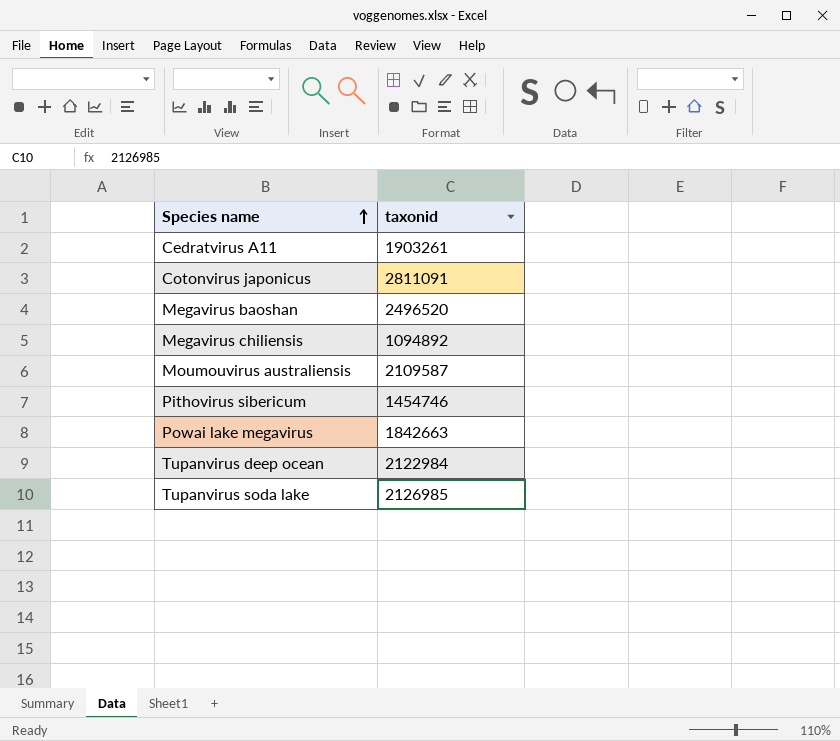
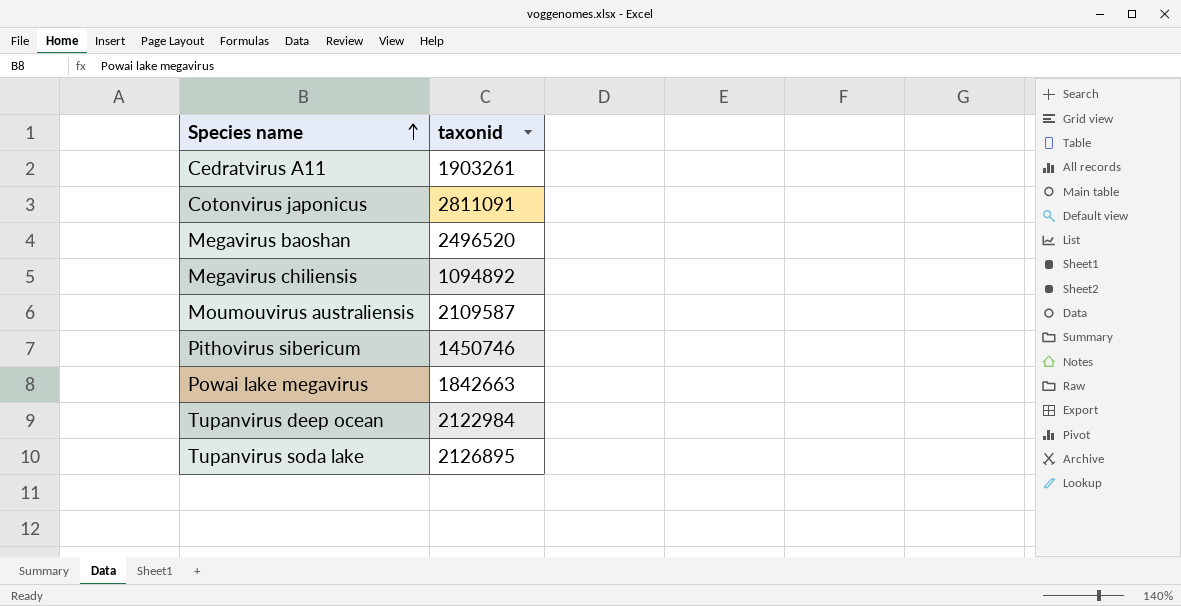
Pithovirus sibericum | taxonid: 1454746 -> 1450746
Tupanvirus soda lake | taxonid: 2126985 -> 2126895

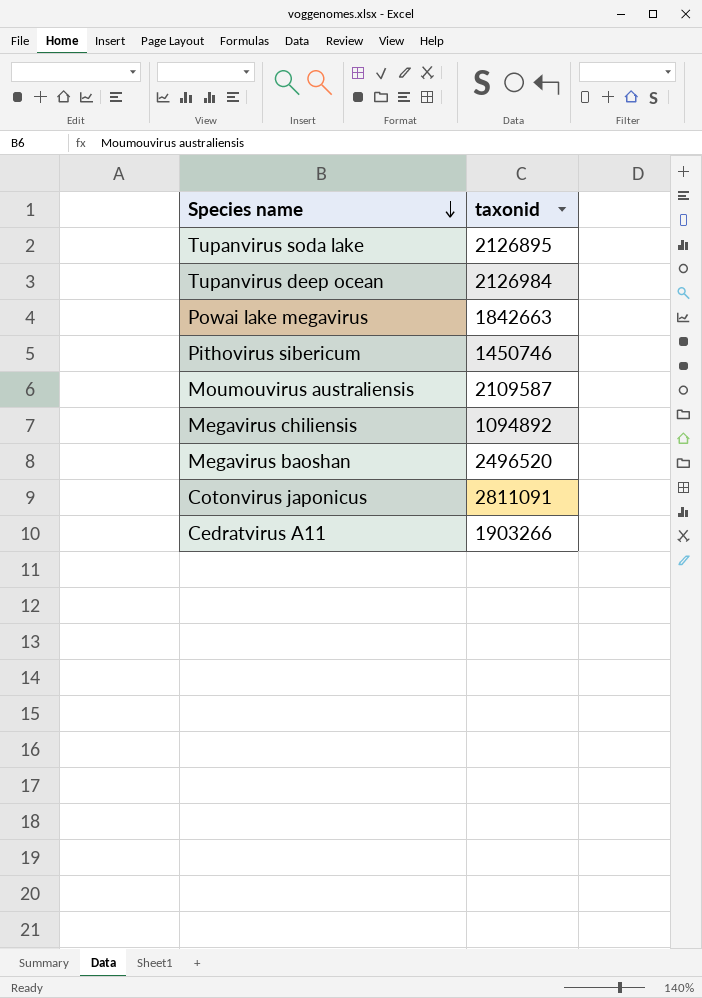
row order: Species name ascending -> Species name descending
Tupanvirus deep ocean | taxonid: 2122984 -> 2126984
Cedratvirus A11 | taxonid: 1903261 -> 1903266

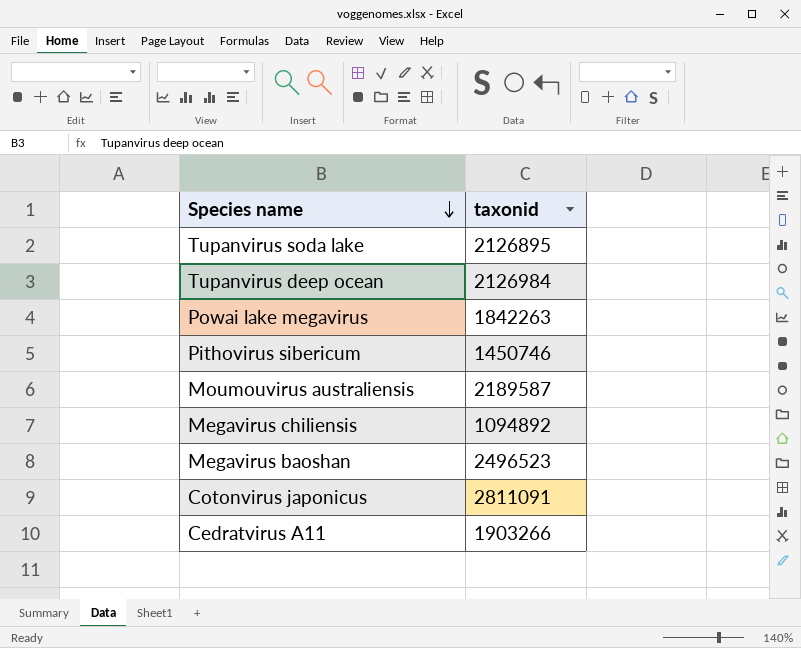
Powai lake megavirus | taxonid: 1842663 -> 1842263
Moumouvirus australiensis | taxonid: 2109587 -> 2189587
Megavirus baoshan | taxonid: 2496520 -> 2496523

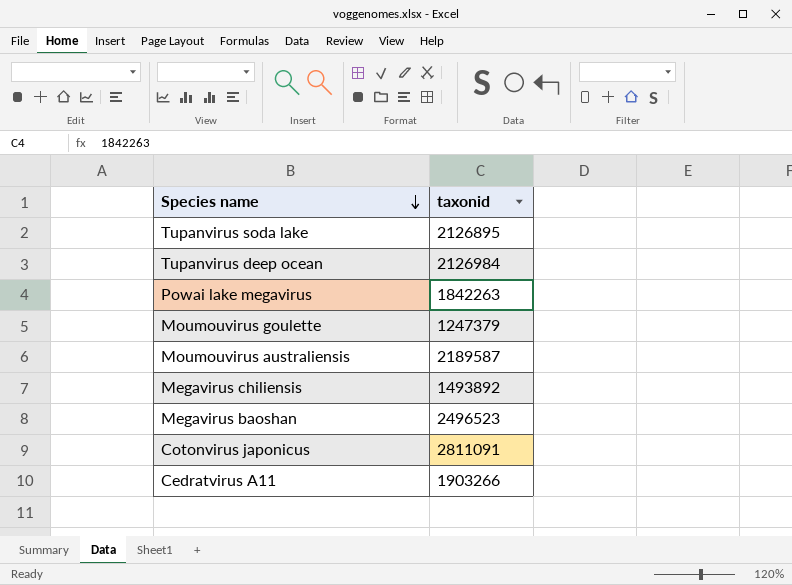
row Pithovirus sibericum: 1450746 -> none
row Moumouvirus goulette: none -> 1247379
Megavirus chiliensis | taxonid: 1094892 -> 1493892

